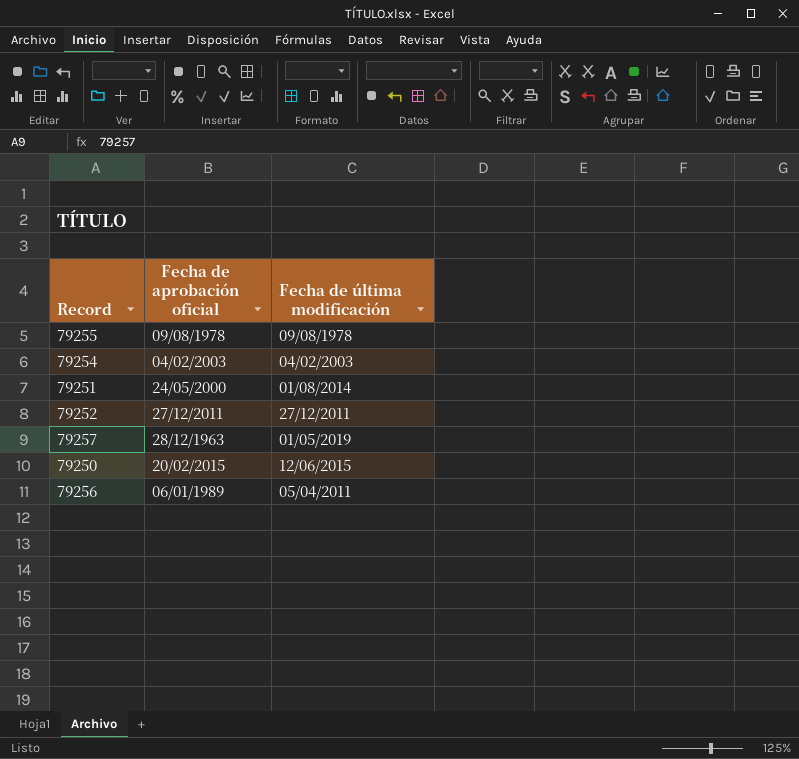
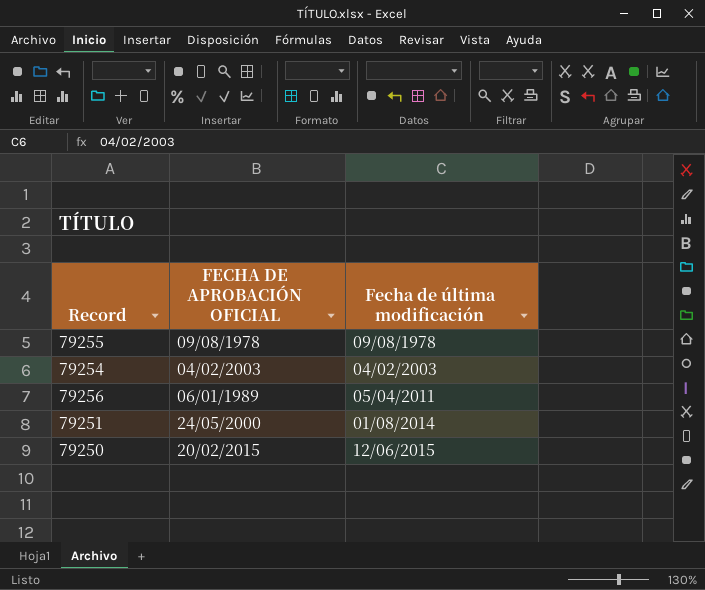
row order: none -> Fecha de última modificación ascending
column name: Fecha de aprobación oficial -> FECHA DE APROBACIÓN OFICIAL
row 79252: 27/12/2011 | 27/12/2011 -> none
row 79257: 28/12/1963 | 01/05/2019 -> none

